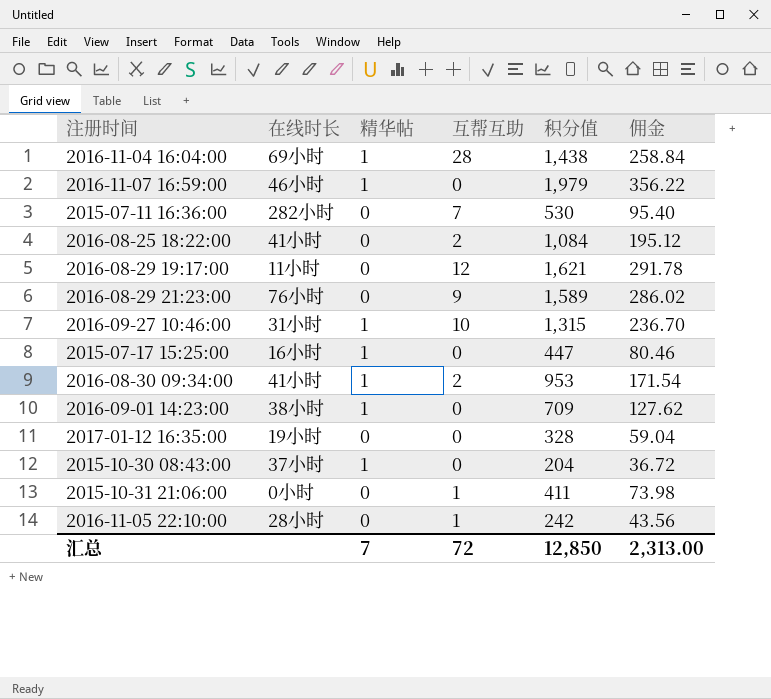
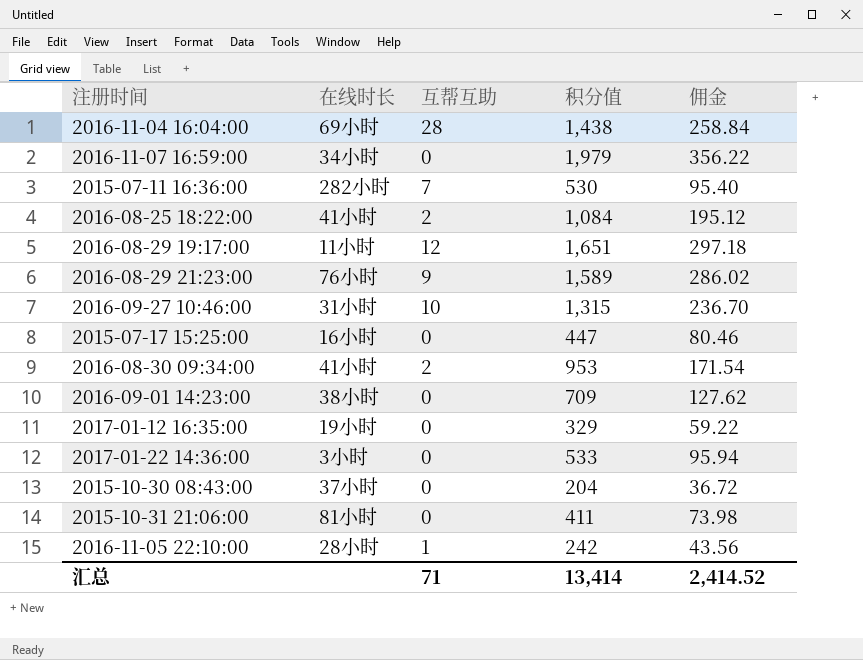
column 精华帖 | position: 3 -> none
2016-11-07 16:59:00 | 在线时长: 46小时 -> 34小时
2016-08-29 19:17:00 | 积分值: 1,621 -> 1,651
2016-08-29 19:17:00 | 佣金: 291.78 -> 297.18
2017-01-12 16:35:00 | 积分值: 328 -> 329
2017-01-12 16:35:00 | 佣金: 59.04 -> 59.22
row 2017-01-22 14:36:00: none -> 3小时 | 0 | 533 | 95.94
2015-10-31 21:06:00 | 在线时长: 0小时 -> 81小时
2015-10-31 21:06:00 | 互帮互助: 1 -> 0
汇总 | 互帮互助: 72 -> 71
汇总 | 积分值: 12,850 -> 13,414
汇总 | 佣金: 2,313.00 -> 2,414.52

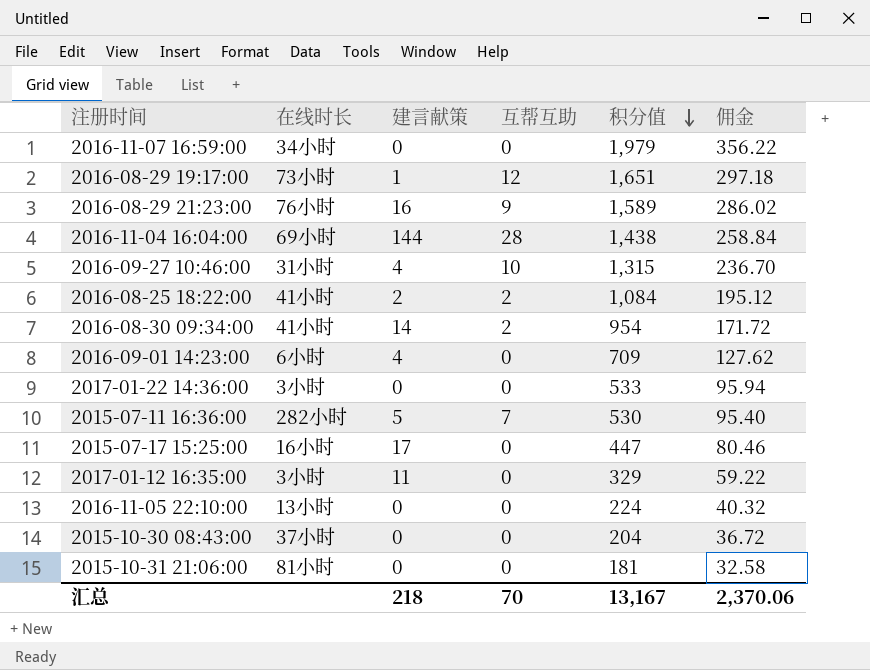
row order: none -> 积分值 descending
column 建言献策 | position: none -> 3
2016-08-29 19:17:00 | 在线时长: 11小时 -> 73小时
2016-08-30 09:34:00 | 积分值: 953 -> 954
2016-08-30 09:34:00 | 佣金: 171.54 -> 171.72
2016-09-01 14:23:00 | 在线时长: 38小时 -> 6小时
2017-01-12 16:35:00 | 在线时长: 19小时 -> 3小时
2016-11-05 22:10:00 | 在线时长: 28小时 -> 13小时
2016-11-05 22:10:00 | 互帮互助: 1 -> 0
2016-11-05 22:10:00 | 积分值: 242 -> 224
2016-11-05 22:10:00 | 佣金: 43.56 -> 40.32
2015-10-31 21:06:00 | 积分值: 411 -> 181
2015-10-31 21:06:00 | 佣金: 73.98 -> 32.58
汇总 | 互帮互助: 71 -> 70
汇总 | 积分值: 13,414 -> 13,167
汇总 | 佣金: 2,414.52 -> 2,370.06

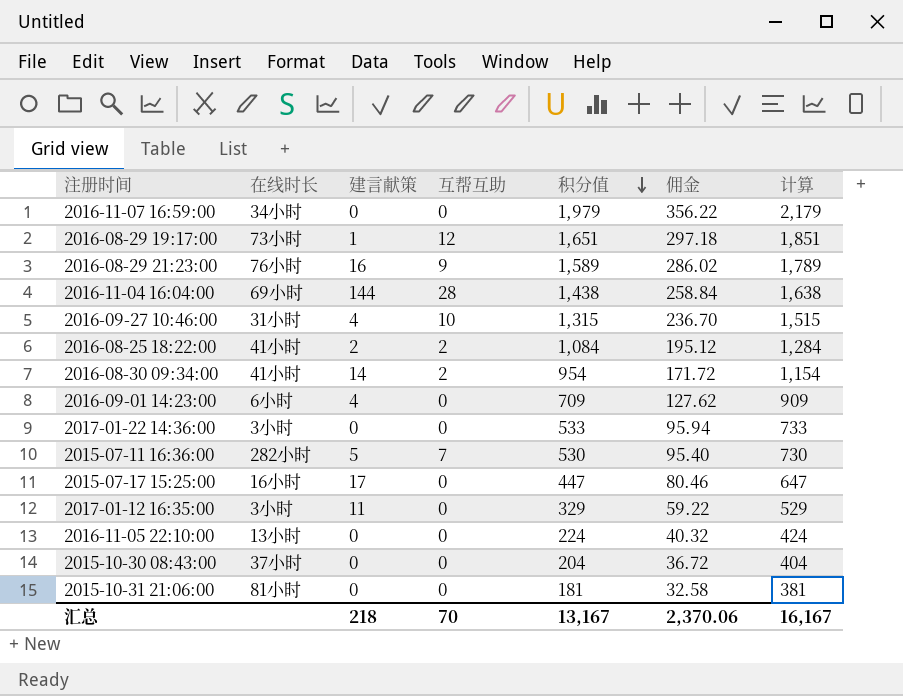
column 计算 | formula: none -> [积分值] + 200

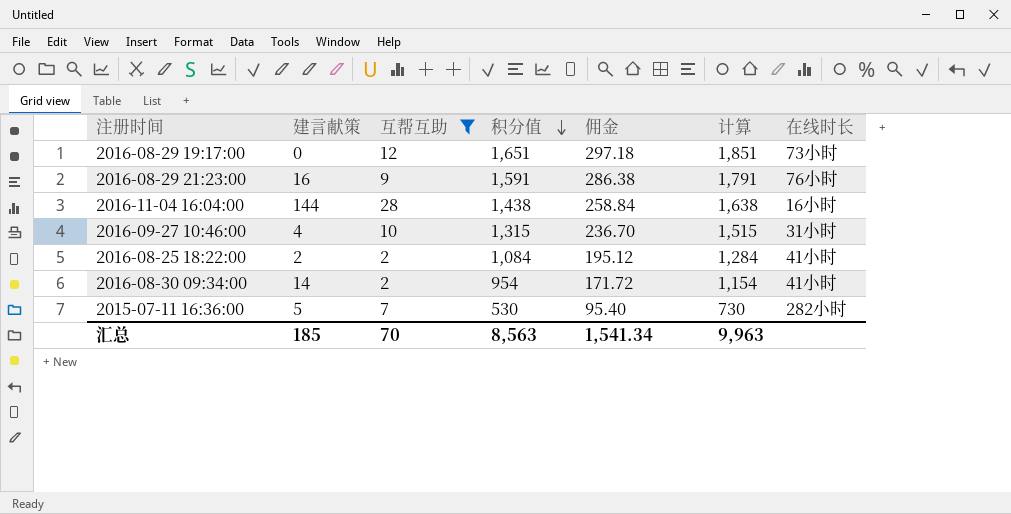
filter: none -> 互帮互助 != 0
column 在线时长 | position: 2 -> 7
2016-08-29 19:17:00 | 建言献策: 1 -> 0
2016-08-29 21:23:00 | 积分值: 1,589 -> 1,591
2016-08-29 21:23:00 | 佣金: 286.02 -> 286.38
2016-08-29 21:23:00 | 计算: 1,789 -> 1,791
2016-11-04 16:04:00 | 在线时长: 69小时 -> 16小时
汇总 | 建言献策: 218 -> 185
汇总 | 积分值: 13,167 -> 8,563
汇总 | 佣金: 2,370.06 -> 1,541.34
汇总 | 计算: 16,167 -> 9,963

